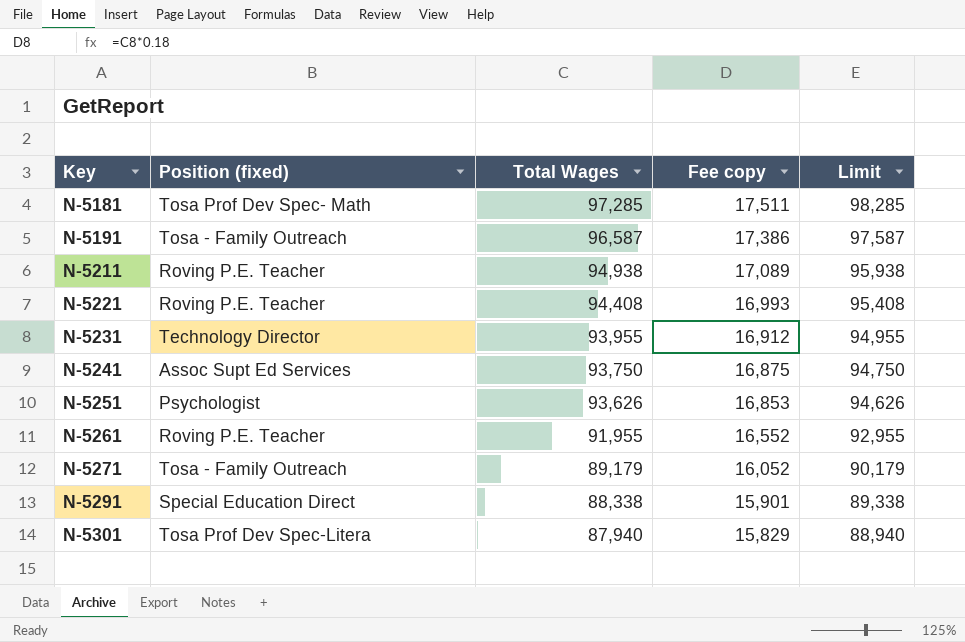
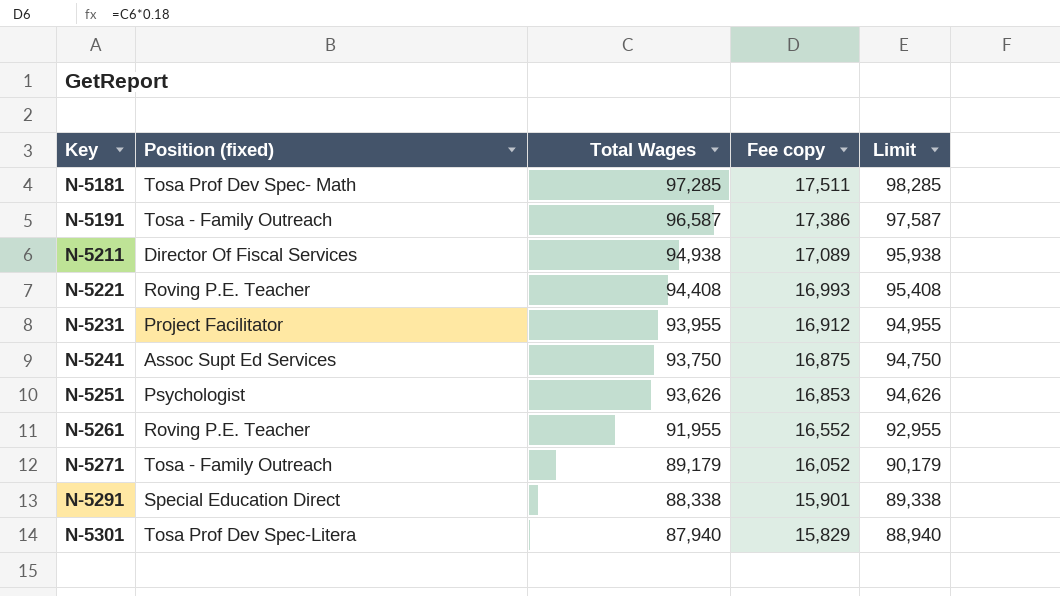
N-5211 | Position (fixed): Roving P.E. Teacher -> Director Of Fiscal Services
N-5231 | Position (fixed): Technology Director -> Project Facilitator

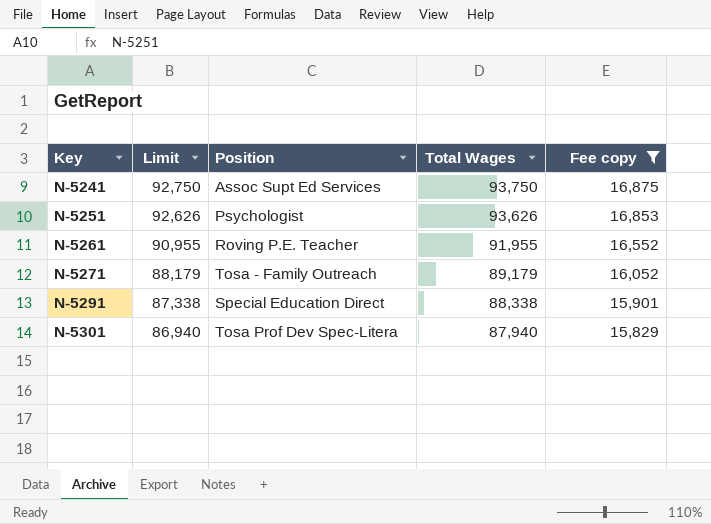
filter: none -> Fee copy <= 16,875
column Limit | formula: [Total Wages] + 1000 -> [Total Wages] - 1000
column Limit | position: 5 -> 2
column name: Position (fixed) -> Position

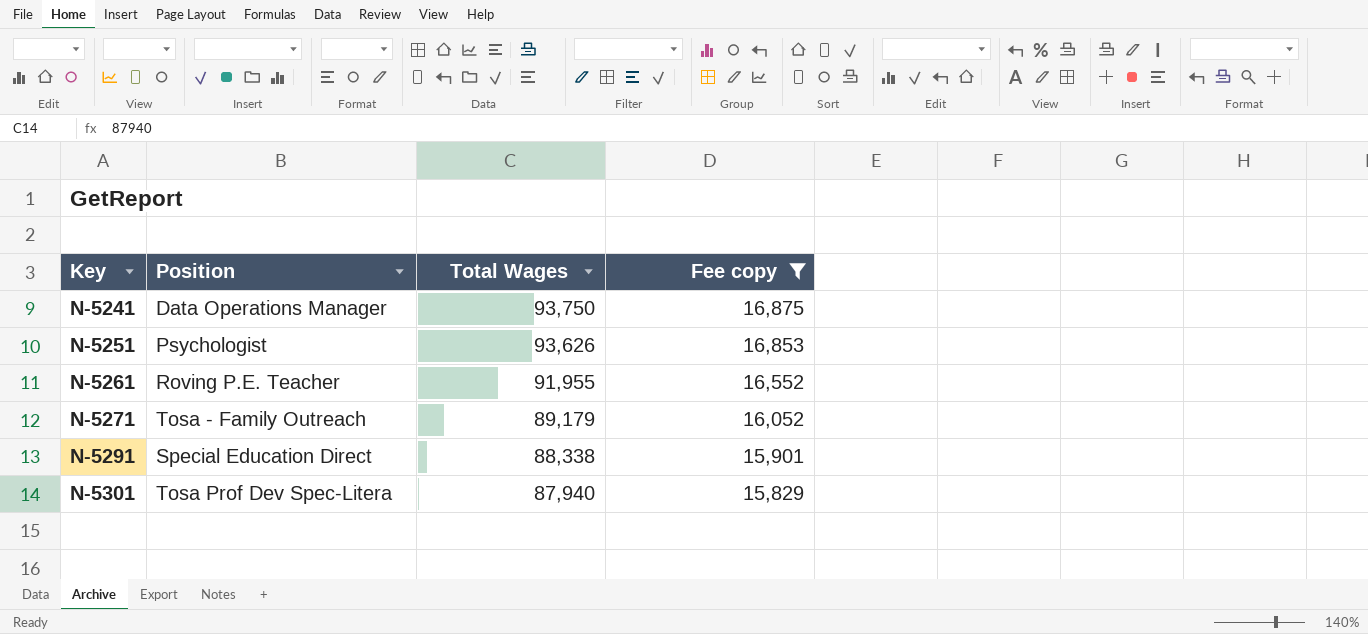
column Limit | formula: [Total Wages] - 1000 -> none
N-5241 | Position: Assoc Supt Ed Services -> Data Operations Manager

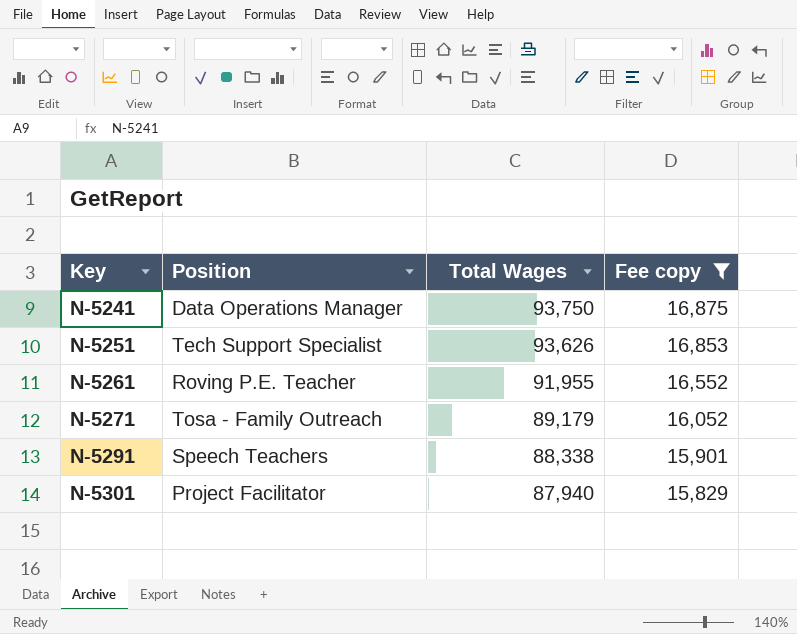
N-5251 | Position: Psychologist -> Tech Support Specialist
N-5291 | Position: Special Education Direct -> Speech Teachers
N-5301 | Position: Tosa Prof Dev Spec-Litera -> Project Facilitator

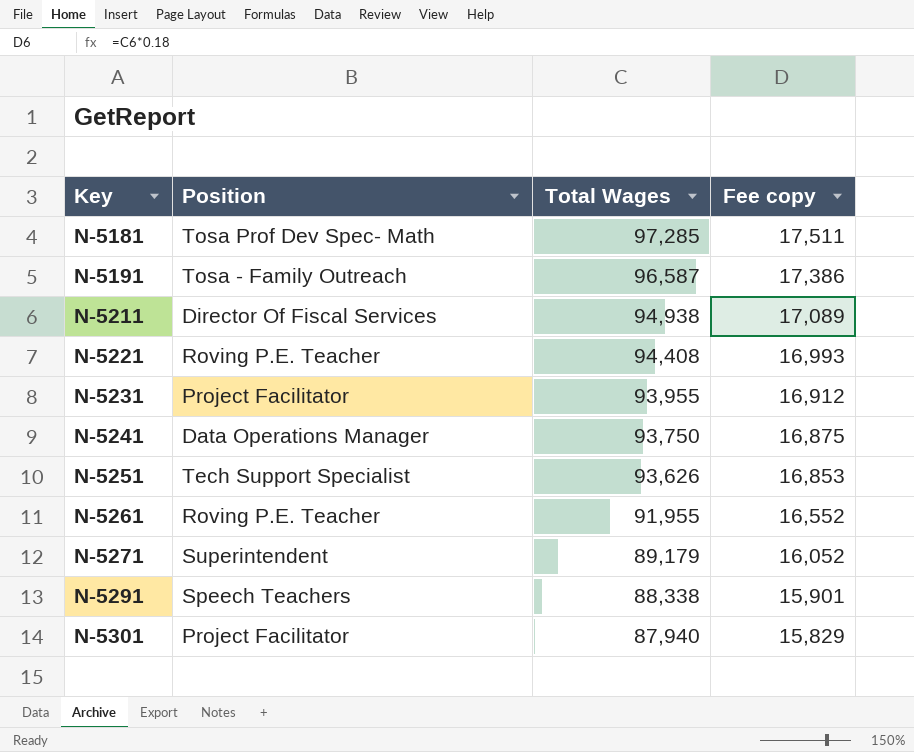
filter: Fee copy <= 16,875 -> none
N-5271 | Position: Tosa - Family Outreach -> Superintendent

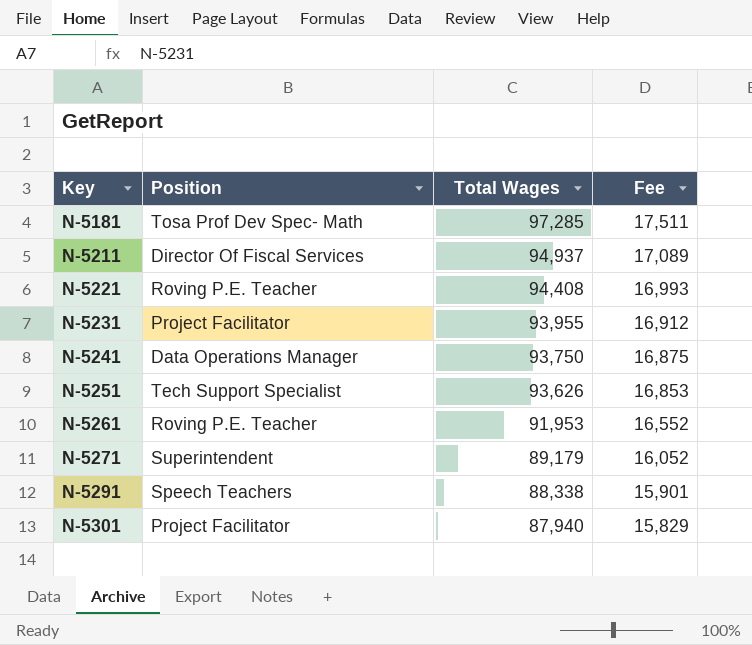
column name: Fee copy -> Fee
row N-5191: Tosa - Family Outreach | 96,587 | 17,386 -> none
N-5211 | Total Wages: 94,938 -> 94,937
N-5261 | Total Wages: 91,955 -> 91,953

